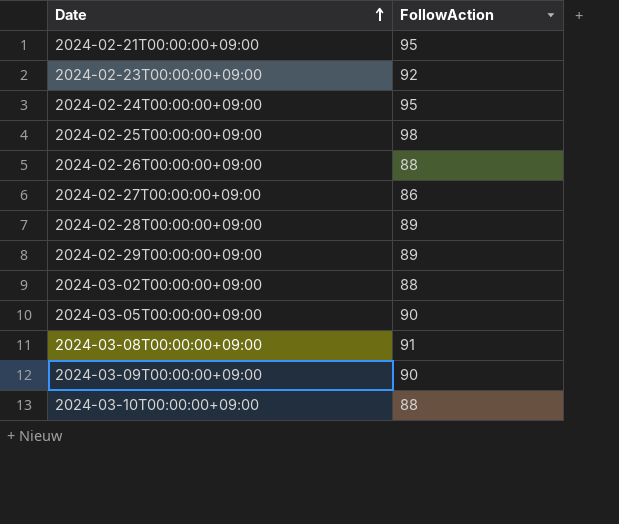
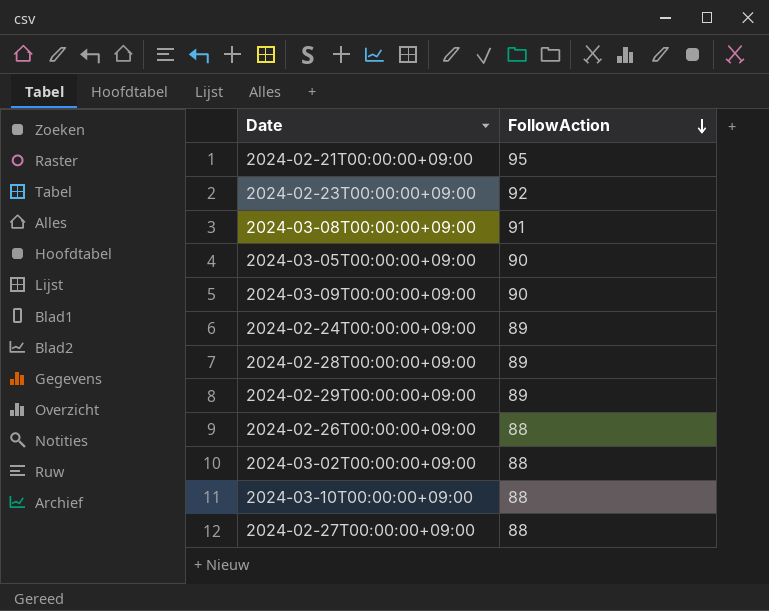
row order: Date ascending -> FollowAction descending
row 2024-02-25T00:00:00+09:00: 98 -> none
2024-02-24T00:00:00+09:00 | FollowAction: 95 -> 89
2024-02-27T00:00:00+09:00 | FollowAction: 86 -> 88

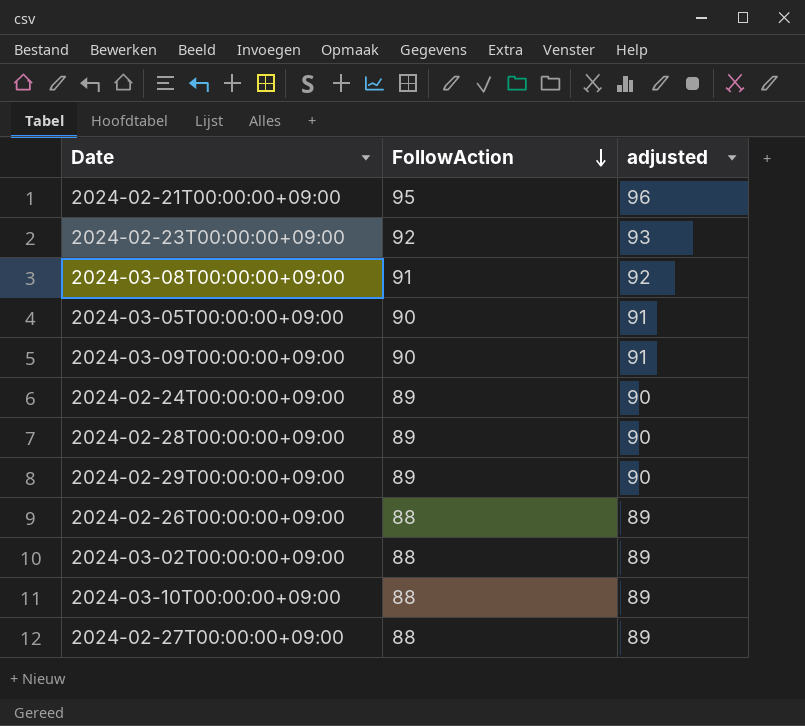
column adjusted | formula: none -> [FollowAction] + 1

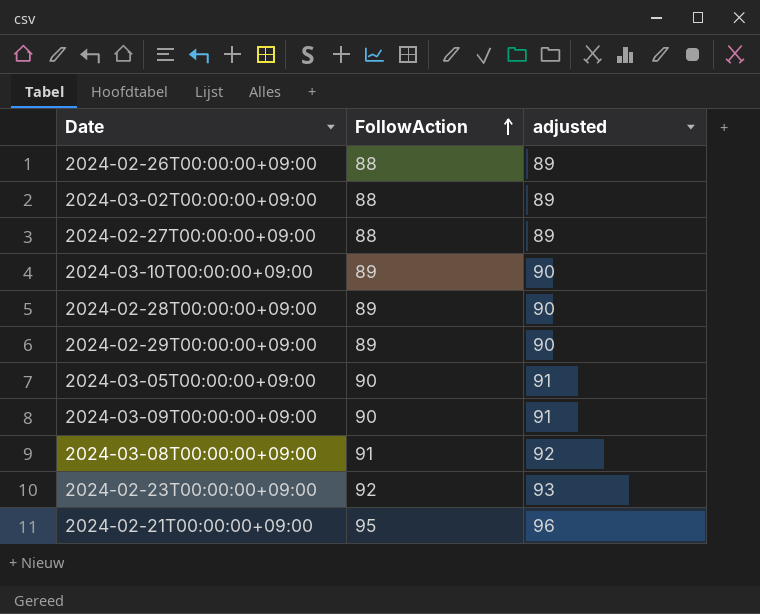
row order: FollowAction descending -> FollowAction ascending
row 2024-02-24T00:00:00+09:00: 89 | 90 -> none
2024-03-10T00:00:00+09:00 | FollowAction: 88 -> 89
2024-03-10T00:00:00+09:00 | adjusted: 89 -> 90

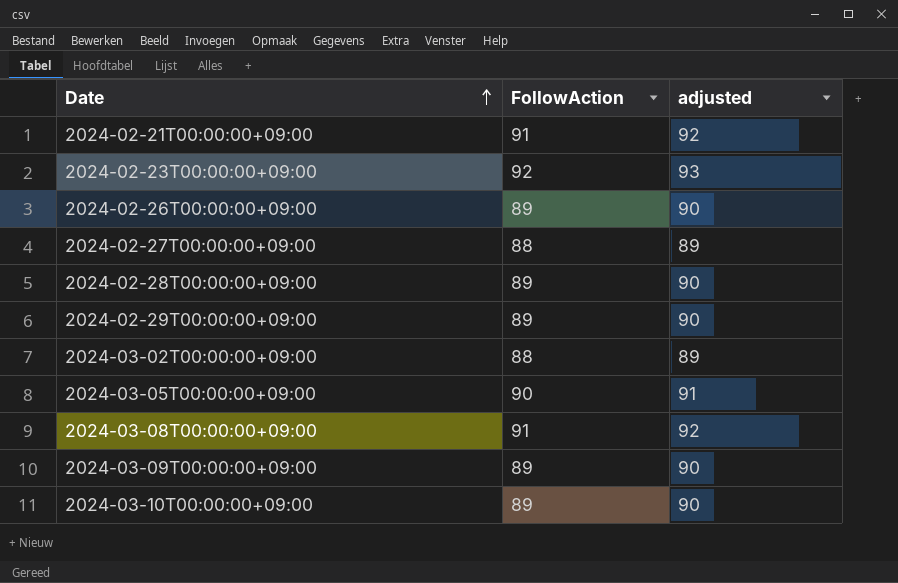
row order: FollowAction ascending -> Date ascending
2024-02-21T00:00:00+09:00 | FollowAction: 95 -> 91
2024-02-21T00:00:00+09:00 | adjusted: 96 -> 92
2024-02-26T00:00:00+09:00 | FollowAction: 88 -> 89
2024-02-26T00:00:00+09:00 | adjusted: 89 -> 90
2024-03-09T00:00:00+09:00 | FollowAction: 90 -> 89
2024-03-09T00:00:00+09:00 | adjusted: 91 -> 90

